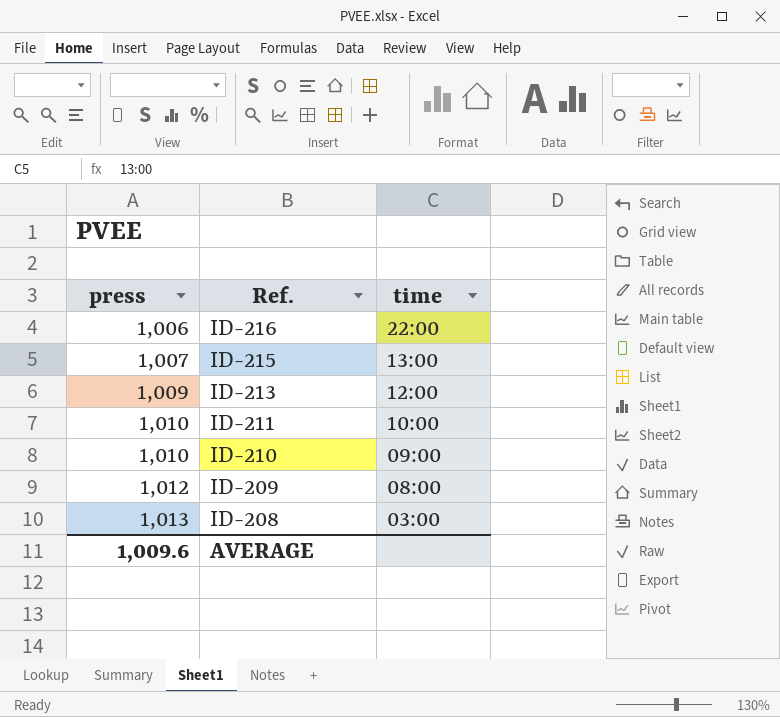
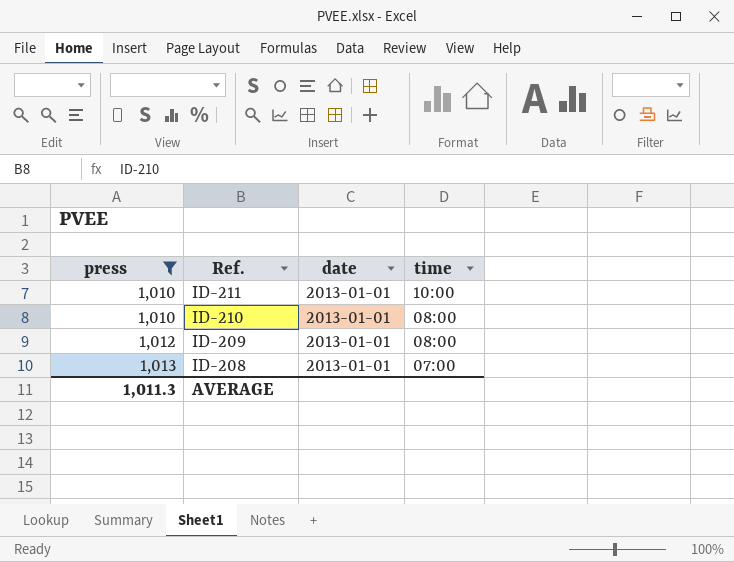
filter: none -> press >= 1,010
column date | position: none -> 3
ID-210 | time: 09:00 -> 08:00
ID-208 | time: 03:00 -> 07:00
AVERAGE | press: 1,009.6 -> 1,011.3

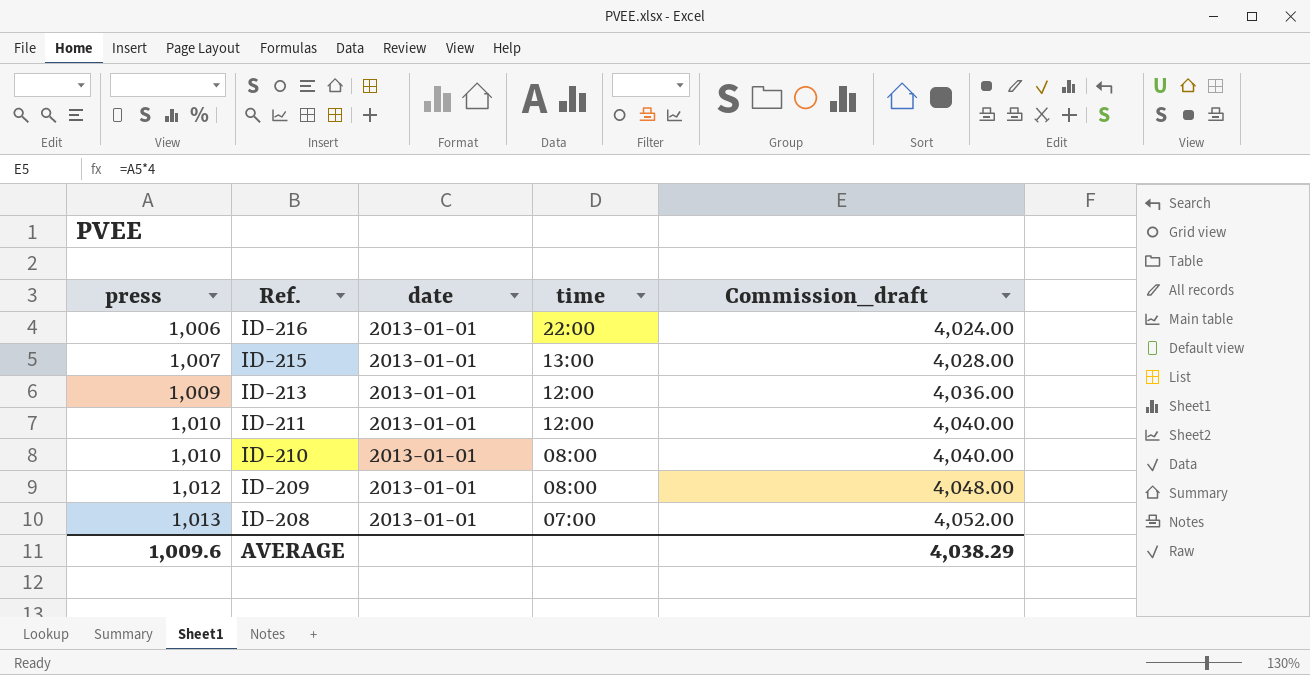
filter: press >= 1,010 -> none
column Commission_draft | formula: none -> [press] * 4
ID-211 | time: 10:00 -> 12:00
AVERAGE | press: 1,011.3 -> 1,009.6

